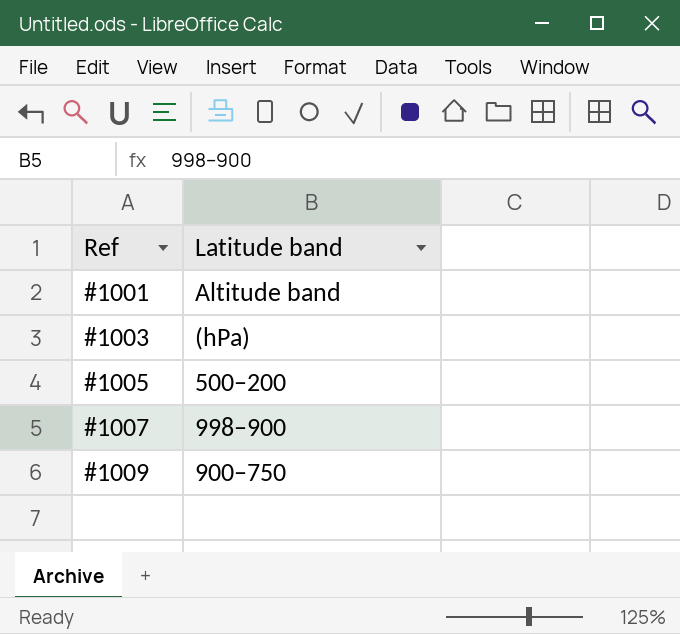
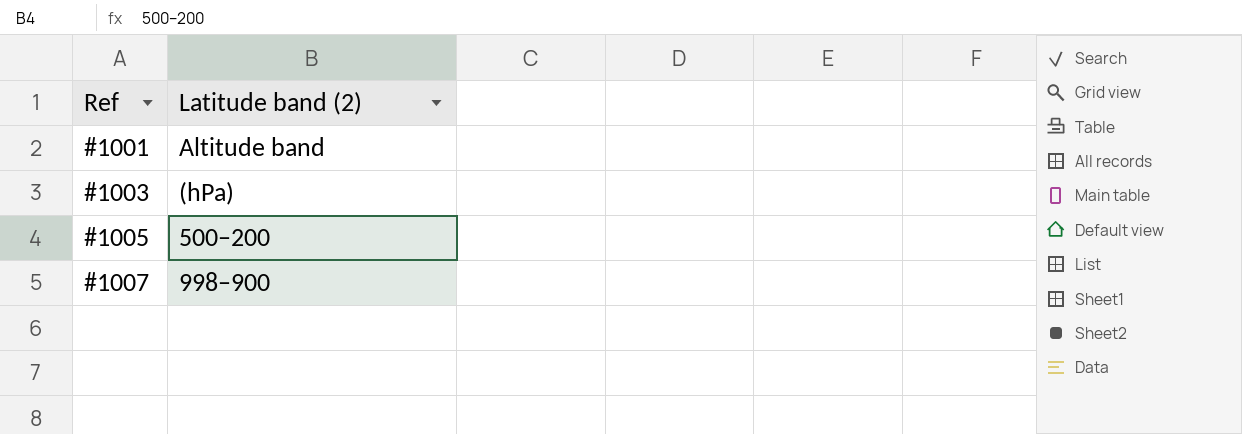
column name: Latitude band -> Latitude band (2)
row #1009: 900–750 -> none

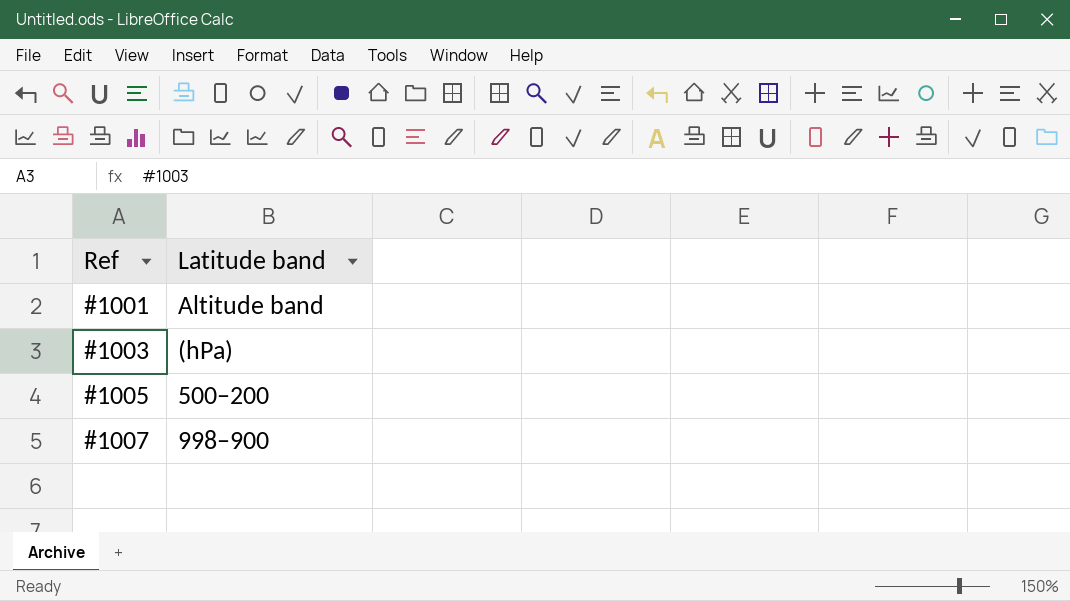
column name: Latitude band (2) -> Latitude band

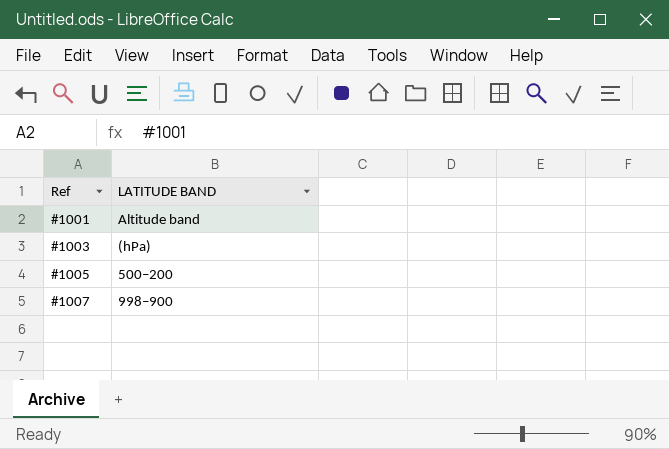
column name: Latitude band -> LATITUDE BAND

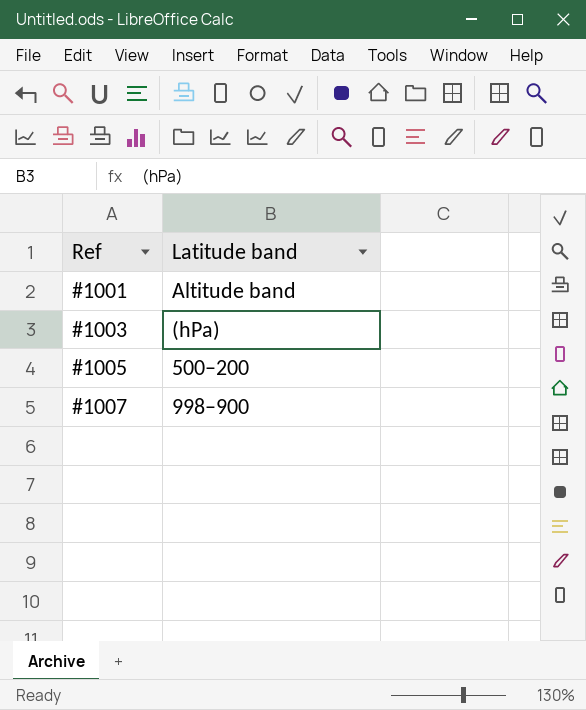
column name: LATITUDE BAND -> Latitude band

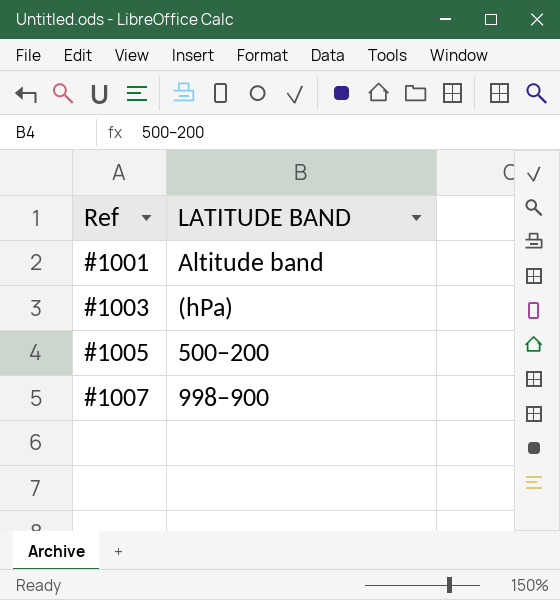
column name: Latitude band -> LATITUDE BAND

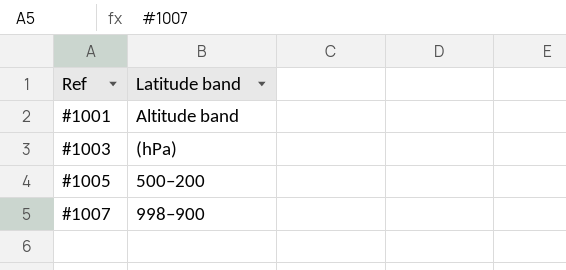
column name: LATITUDE BAND -> Latitude band

